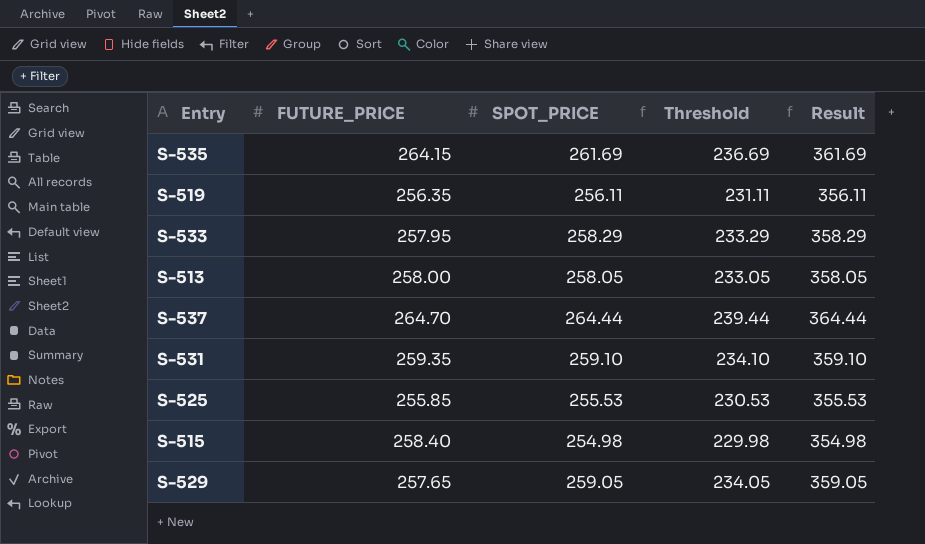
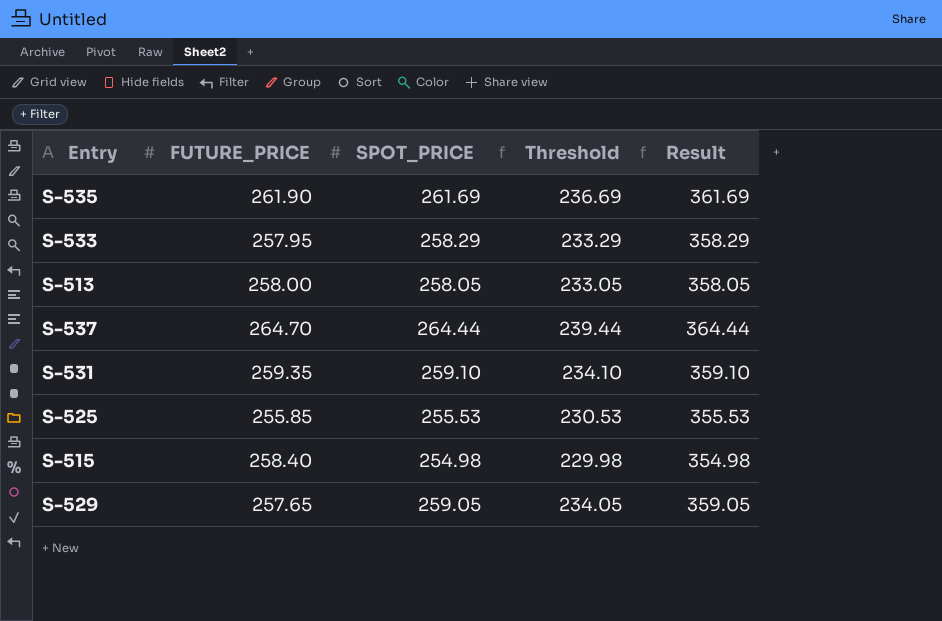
row S-519: 256.35 | 256.11 | 231.11 | 356.11 -> none
S-535 | FUTURE_PRICE: 264.15 -> 261.90

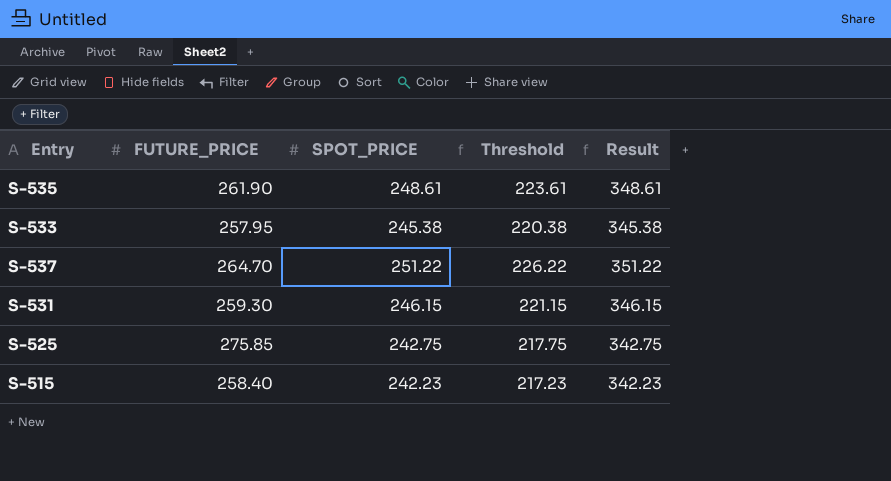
row S-513: 258.00 | 258.05 | 233.05 | 358.05 -> none
row S-529: 257.65 | 259.05 | 234.05 | 359.05 -> none
S-535 | SPOT_PRICE: 261.69 -> 248.61
S-535 | Threshold: 236.69 -> 223.61
S-535 | Result: 361.69 -> 348.61
S-533 | SPOT_PRICE: 258.29 -> 245.38
S-533 | Threshold: 233.29 -> 220.38
S-533 | Result: 358.29 -> 345.38
S-537 | SPOT_PRICE: 264.44 -> 251.22
S-537 | Threshold: 239.44 -> 226.22
S-537 | Result: 364.44 -> 351.22
S-531 | FUTURE_PRICE: 259.35 -> 259.30
S-531 | SPOT_PRICE: 259.10 -> 246.15
S-531 | Threshold: 234.10 -> 221.15
S-531 | Result: 359.10 -> 346.15
S-525 | FUTURE_PRICE: 255.85 -> 275.85
S-525 | SPOT_PRICE: 255.53 -> 242.75
S-525 | Threshold: 230.53 -> 217.75
S-525 | Result: 355.53 -> 342.75
S-515 | SPOT_PRICE: 254.98 -> 242.23
S-515 | Threshold: 229.98 -> 217.23
S-515 | Result: 354.98 -> 342.23

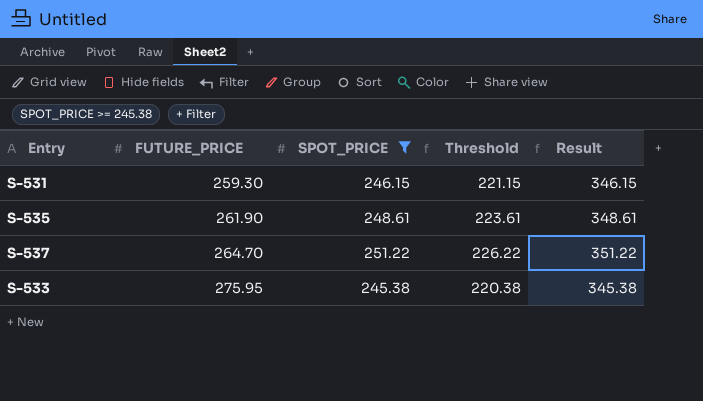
filter: none -> SPOT_PRICE >= 245.38
row order: none -> FUTURE_PRICE ascending
S-533 | FUTURE_PRICE: 257.95 -> 275.95

